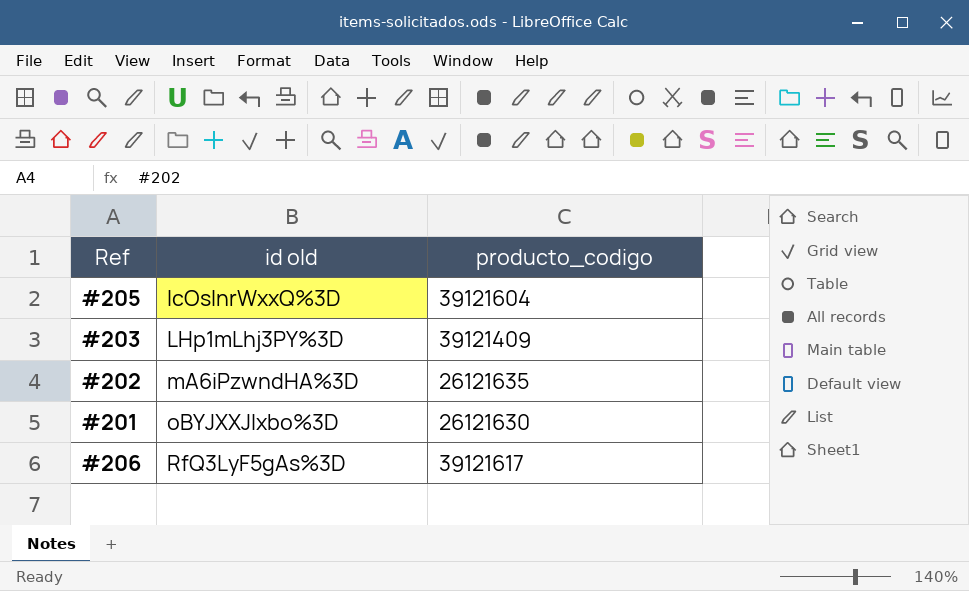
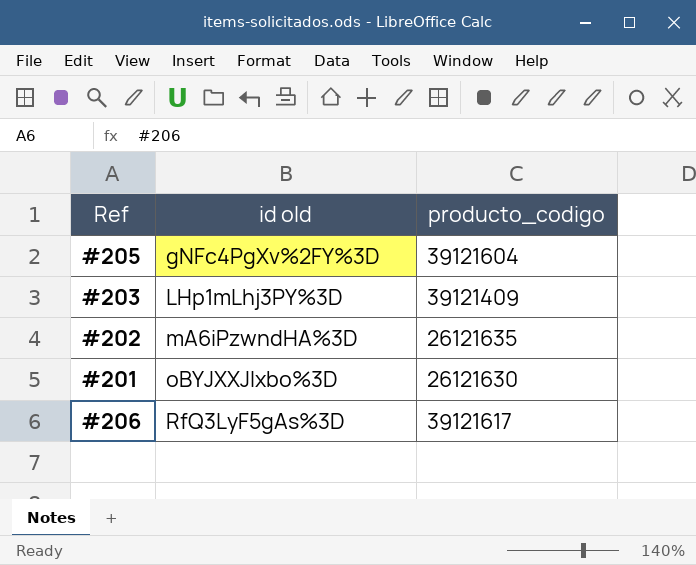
#205 | id old: lcOsInrWxxQ%3D -> gNFc4PgXv%2FY%3D

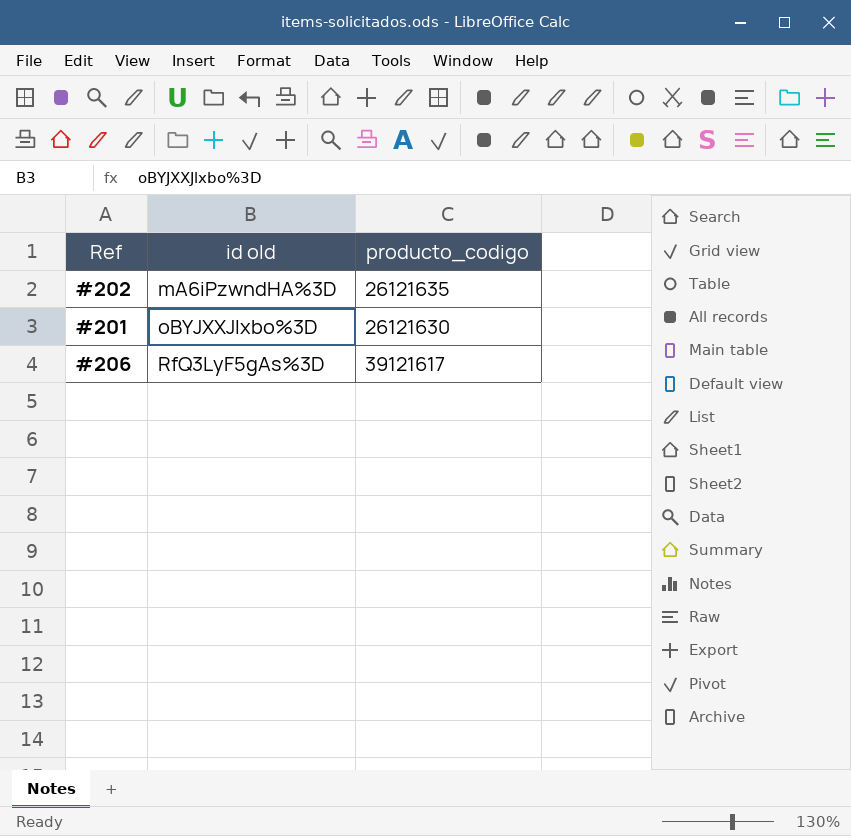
row #205: gNFc4PgXv%2FY%3D | 39121604 -> none
row #203: LHp1mLhj3PY%3D | 39121409 -> none

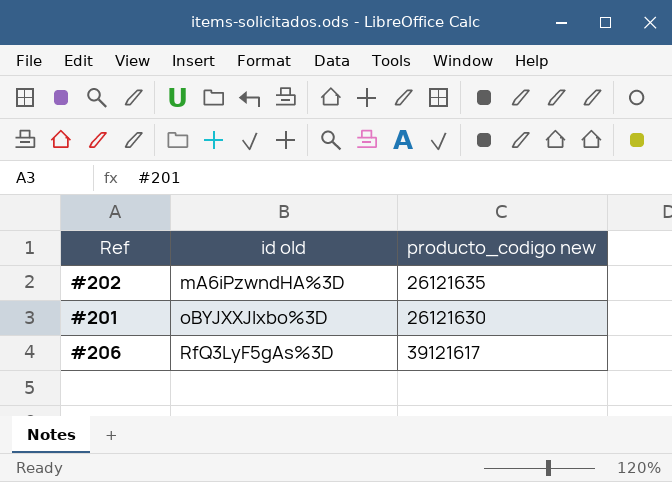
column name: producto_codigo -> producto_codigo new

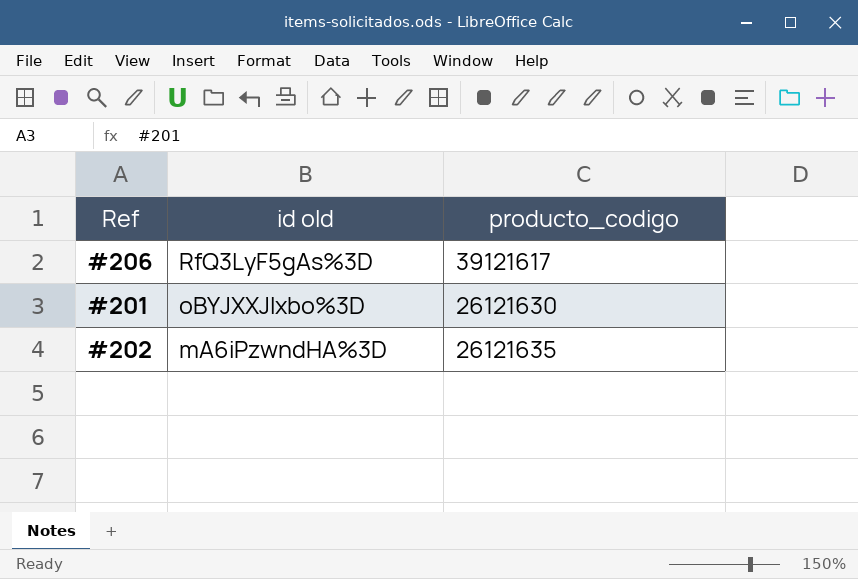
row order: id old ascending -> id old descending
column name: producto_codigo new -> producto_codigo

